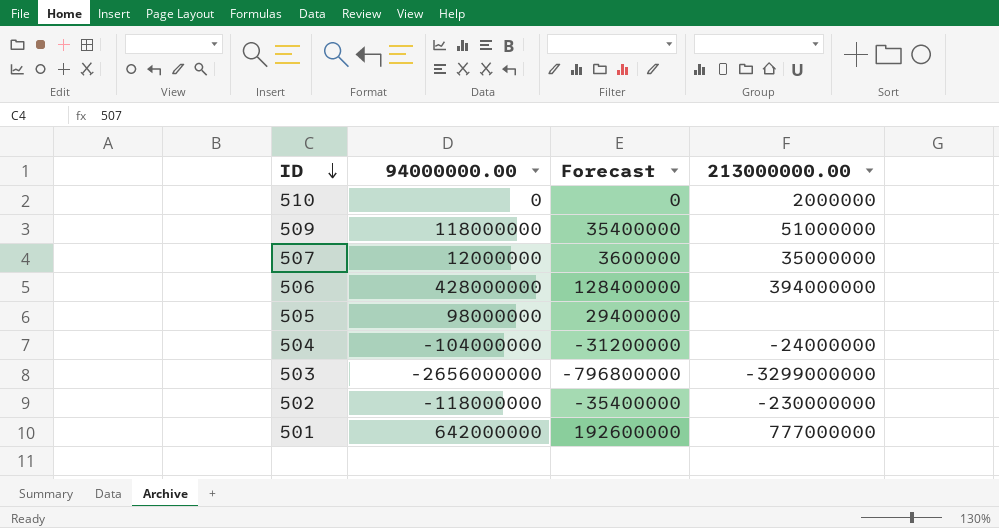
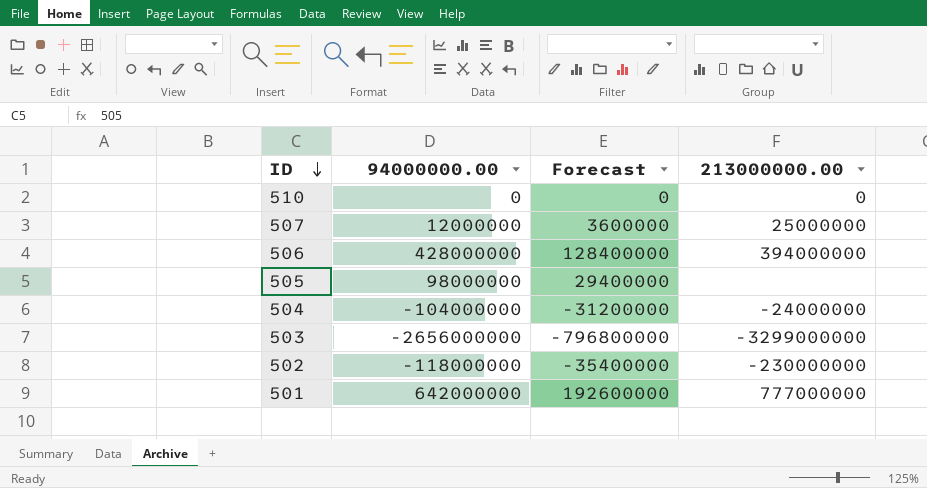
row 509: 118000000 | 35400000 | 51000000 -> none
510 | 213000000.00: 2000000 -> 0
507 | 213000000.00: 35000000 -> 25000000

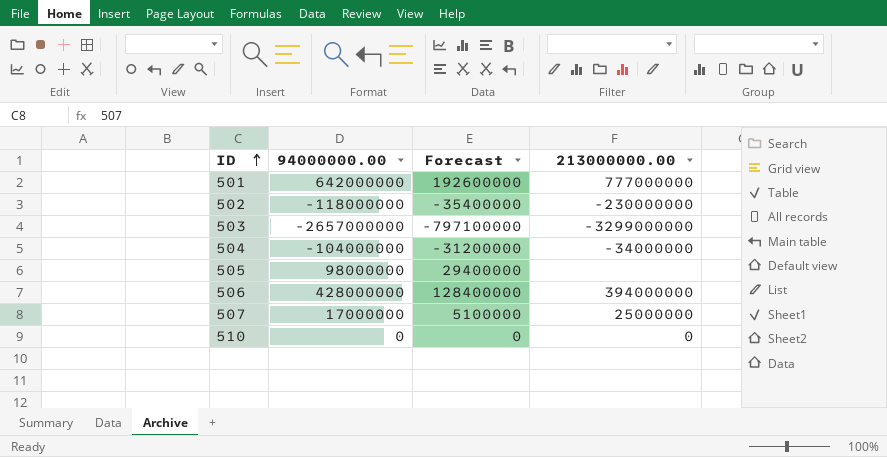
row order: ID descending -> ID ascending
503 | 94000000.00: -2656000000 -> -2657000000
503 | Forecast: -796800000 -> -797100000
504 | 213000000.00: -24000000 -> -34000000
507 | 94000000.00: 12000000 -> 17000000
507 | Forecast: 3600000 -> 5100000

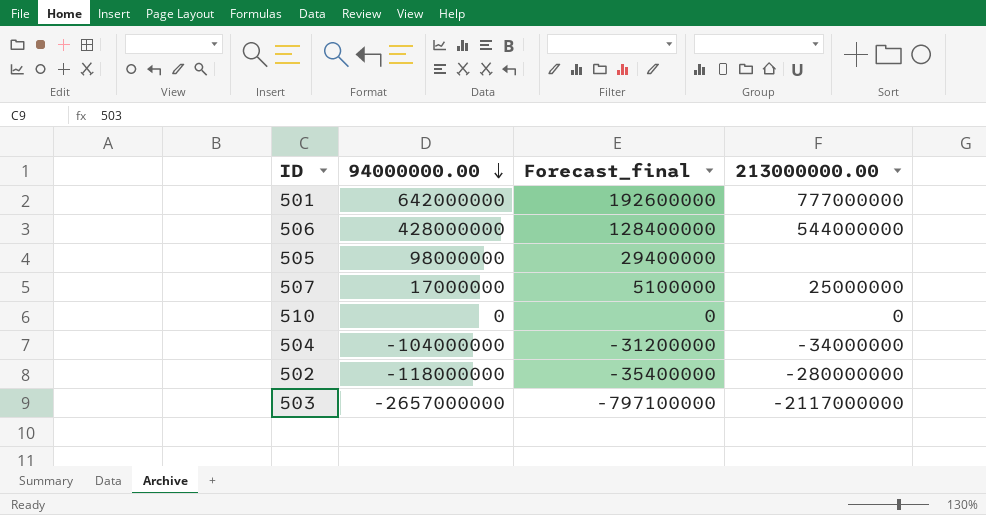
row order: ID ascending -> 94000000.00 descending
column name: Forecast -> Forecast_final
506 | 213000000.00: 394000000 -> 544000000
502 | 213000000.00: -230000000 -> -280000000
503 | 213000000.00: -3299000000 -> -2117000000

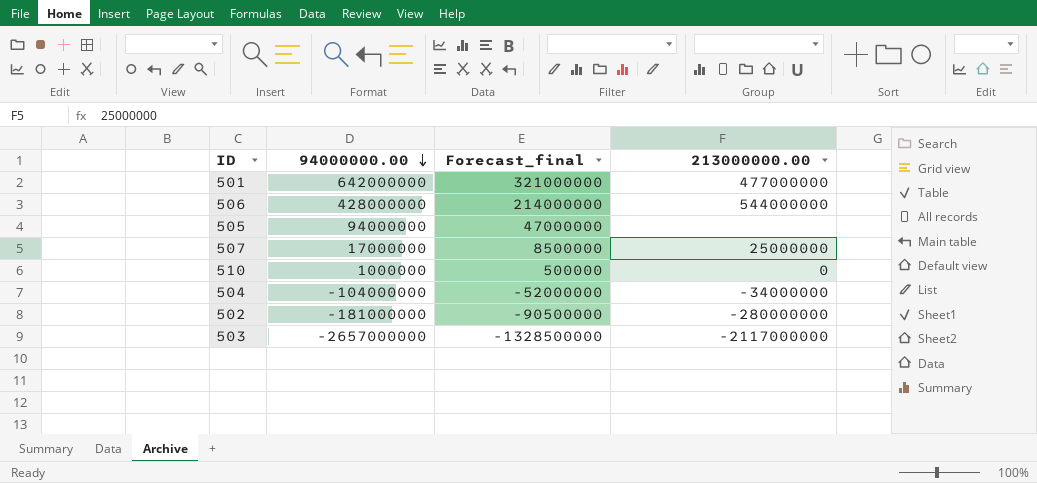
column Forecast_final | formula: [94000000.00] * 0.3 -> [94000000.00] * 0.5
501 | 213000000.00: 777000000 -> 477000000
505 | 94000000.00: 98000000 -> 94000000
510 | 94000000.00: 0 -> 1000000
502 | 94000000.00: -118000000 -> -181000000

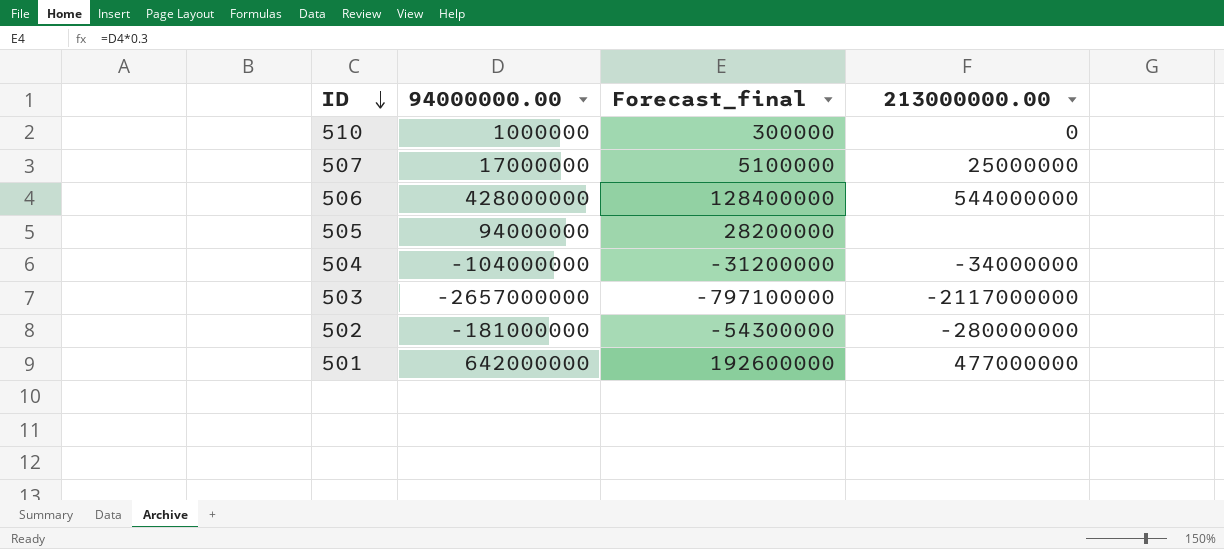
row order: 94000000.00 descending -> ID descending
column Forecast_final | formula: [94000000.00] * 0.5 -> [94000000.00] * 0.3

